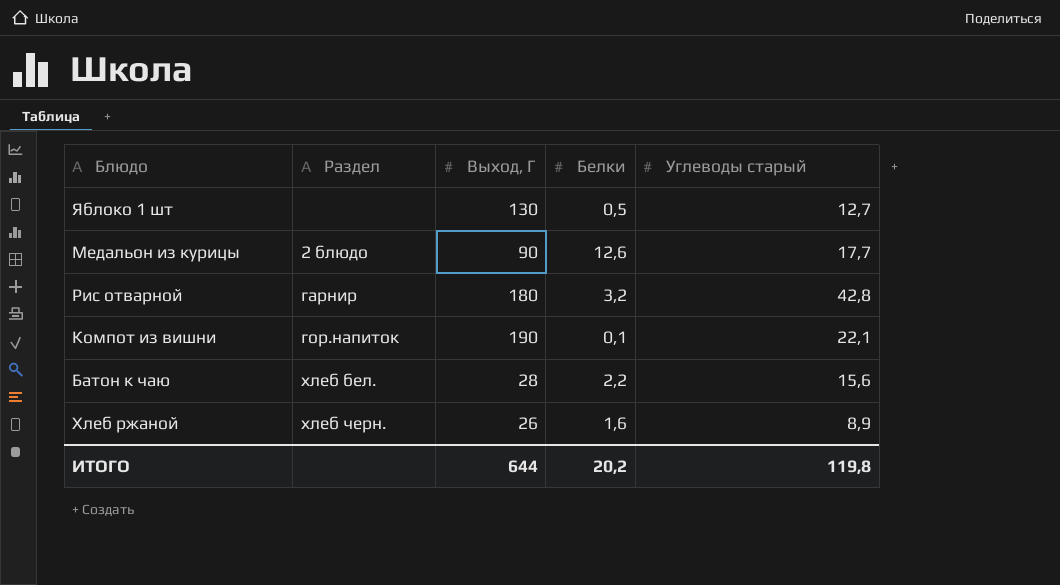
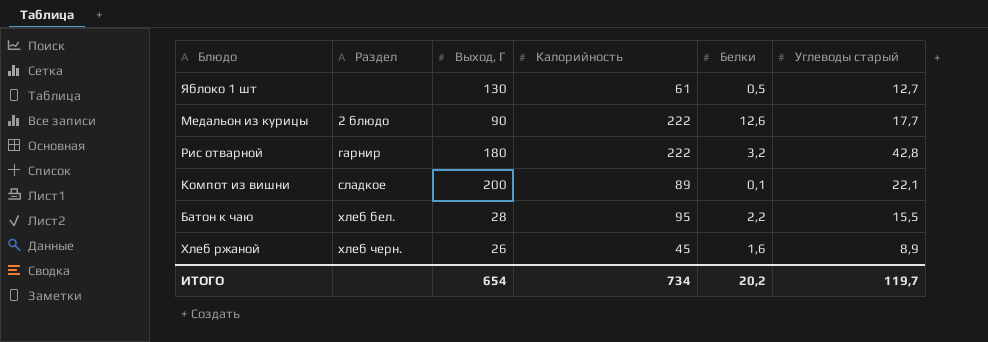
column Калорийность | position: none -> 4
Компот из вишни | Раздел: гор.напиток -> сладкое
Компот из вишни | Выход, Г: 190 -> 200
Батон к чаю | Углеводы старый: 15,6 -> 15,5
ИТОГО | Выход, Г: 644 -> 654
ИТОГО | Углеводы старый: 119,8 -> 119,7

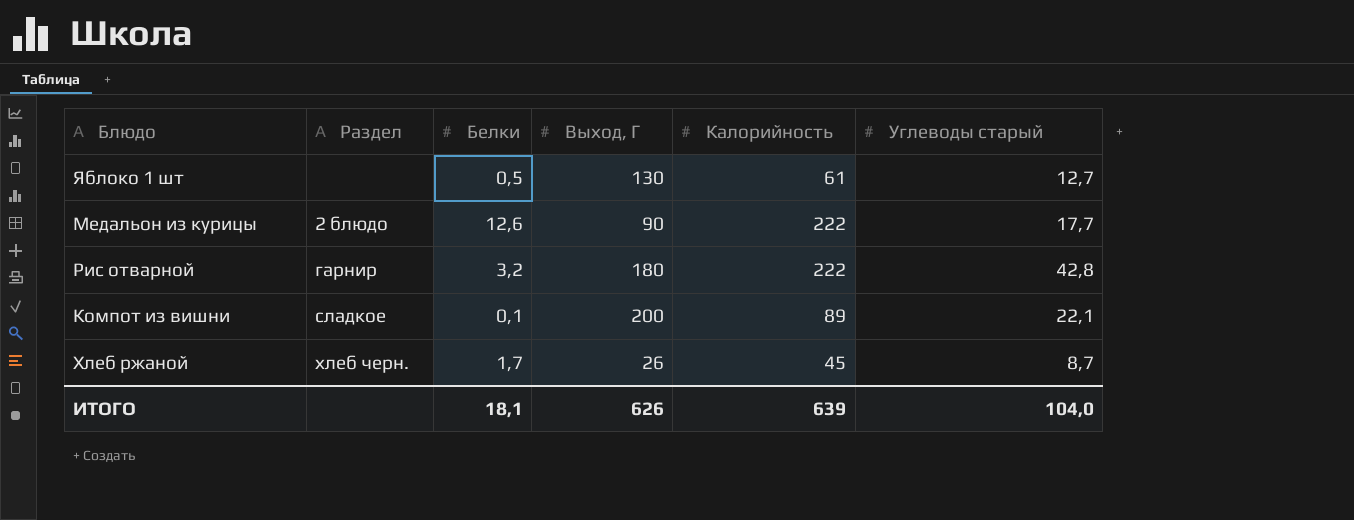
column Белки | position: 5 -> 3
row Батон к чаю: хлеб бел. | 28 | 95 | 2,2 | 15,5 -> none
Хлеб ржаной | Белки: 1,6 -> 1,7
Хлеб ржаной | Углеводы старый: 8,9 -> 8,7
ИТОГО | Белки: 20,2 -> 18,1
ИТОГО | Выход, Г: 654 -> 626
ИТОГО | Калорийность: 734 -> 639
ИТОГО | Углеводы старый: 119,7 -> 104,0

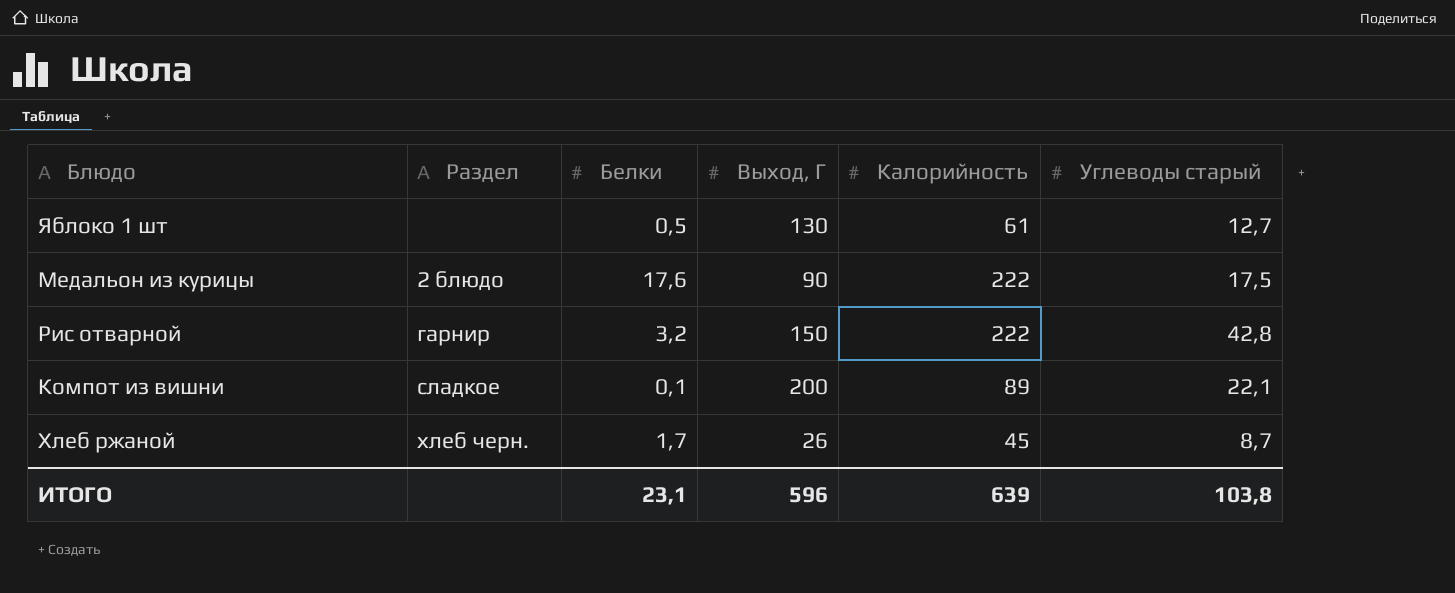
Медальон из курицы | Белки: 12,6 -> 17,6
Медальон из курицы | Углеводы старый: 17,7 -> 17,5
Рис отварной | Выход, Г: 180 -> 150
ИТОГО | Белки: 18,1 -> 23,1
ИТОГО | Выход, Г: 626 -> 596
ИТОГО | Углеводы старый: 104,0 -> 103,8

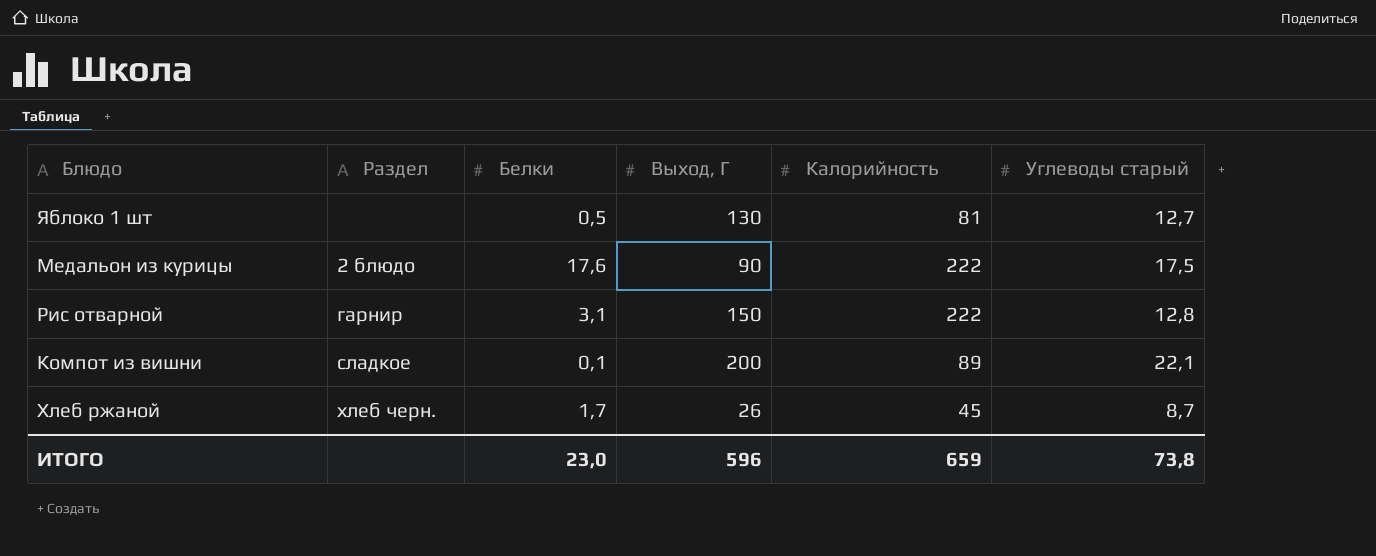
Яблоко 1 шт | Калорийность: 61 -> 81
Рис отварной | Белки: 3,2 -> 3,1
Рис отварной | Углеводы старый: 42,8 -> 12,8
ИТОГО | Белки: 23,1 -> 23,0
ИТОГО | Калорийность: 639 -> 659
ИТОГО | Углеводы старый: 103,8 -> 73,8

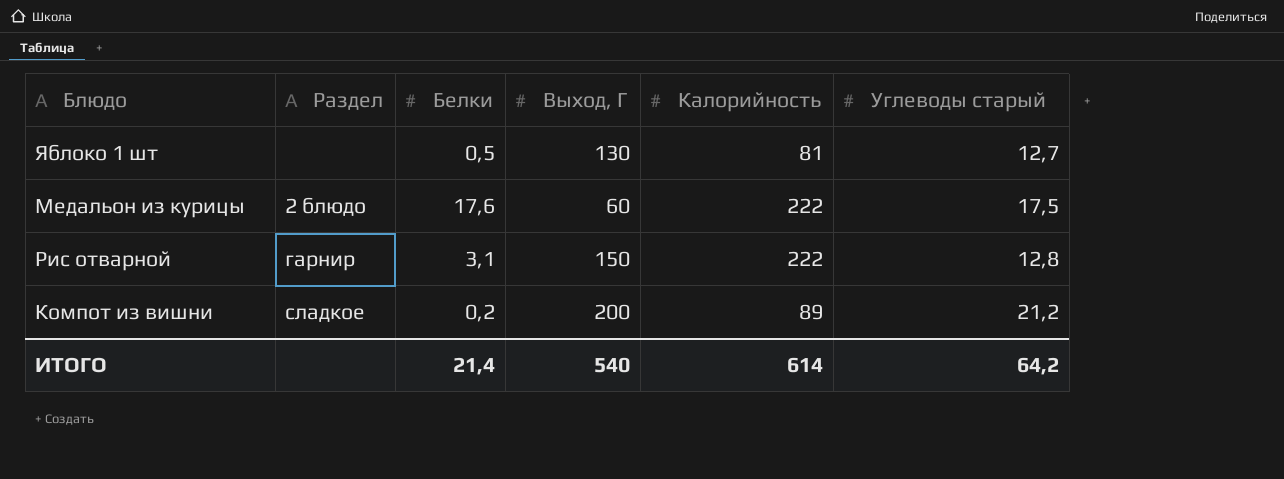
row Хлеб ржаной: хлеб черн. | 1,7 | 26 | 45 | 8,7 -> none
Медальон из курицы | Выход, Г: 90 -> 60
Компот из вишни | Белки: 0,1 -> 0,2
Компот из вишни | Углеводы старый: 22,1 -> 21,2
ИТОГО | Белки: 23,0 -> 21,4
ИТОГО | Выход, Г: 596 -> 540
ИТОГО | Калорийность: 659 -> 614
ИТОГО | Углеводы старый: 73,8 -> 64,2

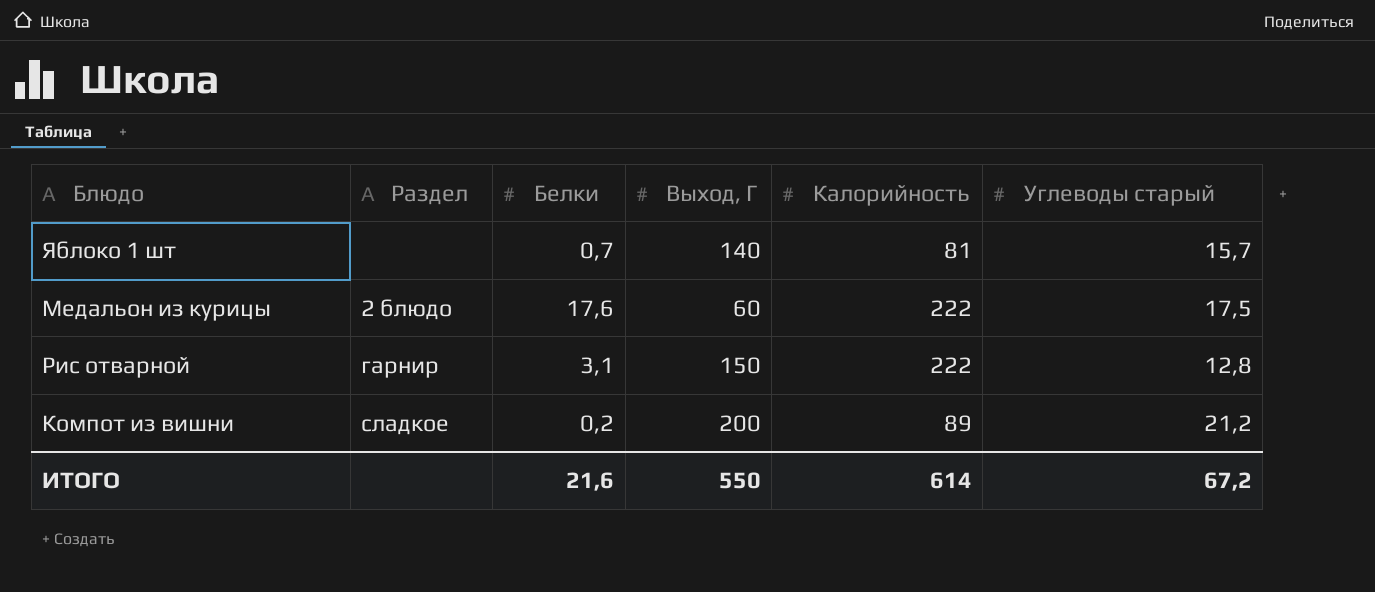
Яблоко 1 шт | Белки: 0,5 -> 0,7
Яблоко 1 шт | Выход, Г: 130 -> 140
Яблоко 1 шт | Углеводы старый: 12,7 -> 15,7
ИТОГО | Белки: 21,4 -> 21,6
ИТОГО | Выход, Г: 540 -> 550
ИТОГО | Углеводы старый: 64,2 -> 67,2

